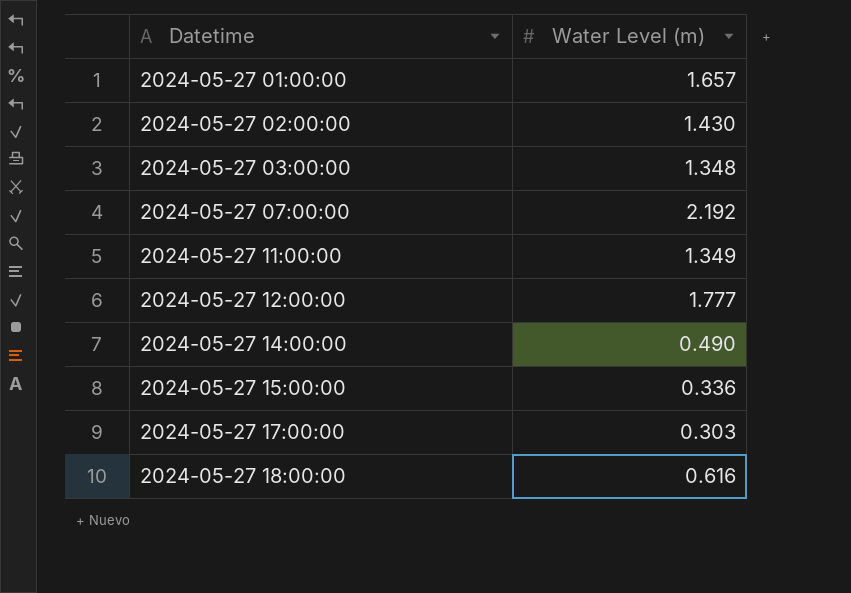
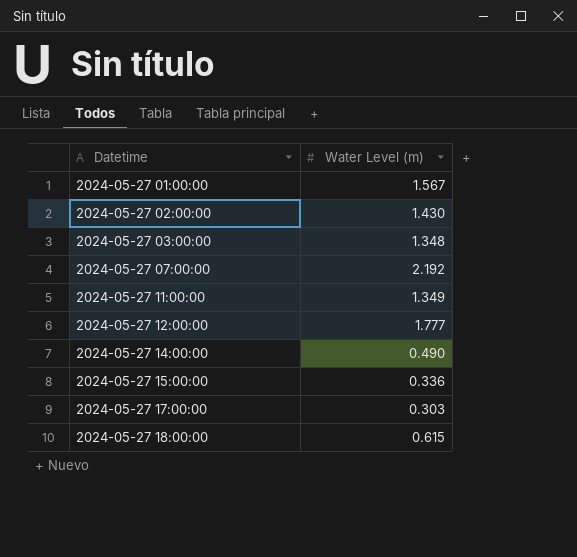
2024-05-27 01:00:00 | Water Level (m): 1.657 -> 1.567
2024-05-27 18:00:00 | Water Level (m): 0.616 -> 0.615

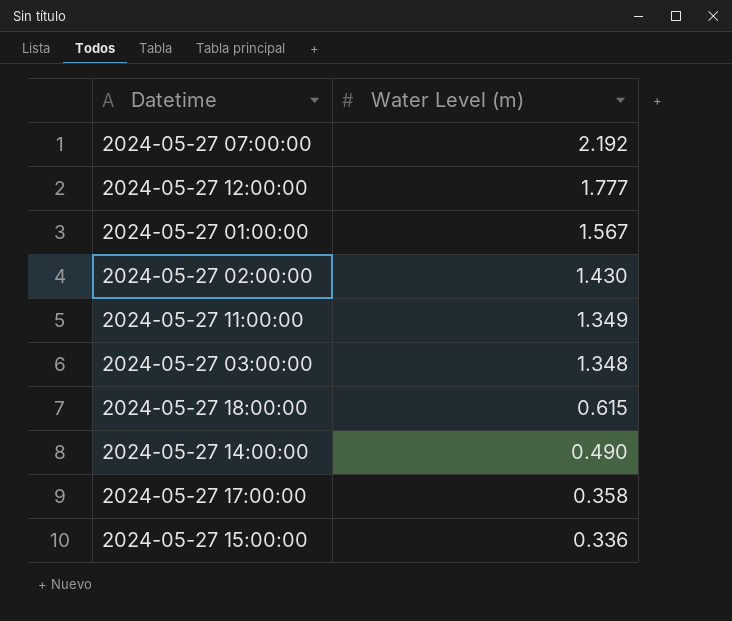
row order: Datetime ascending -> Water Level (m) descending
2024-05-27 17:00:00 | Water Level (m): 0.303 -> 0.358

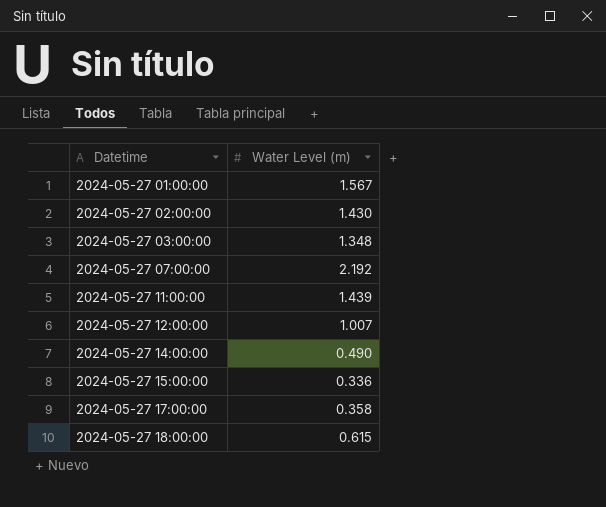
row order: Water Level (m) descending -> Datetime ascending
2024-05-27 11:00:00 | Water Level (m): 1.349 -> 1.439
2024-05-27 12:00:00 | Water Level (m): 1.777 -> 1.007

